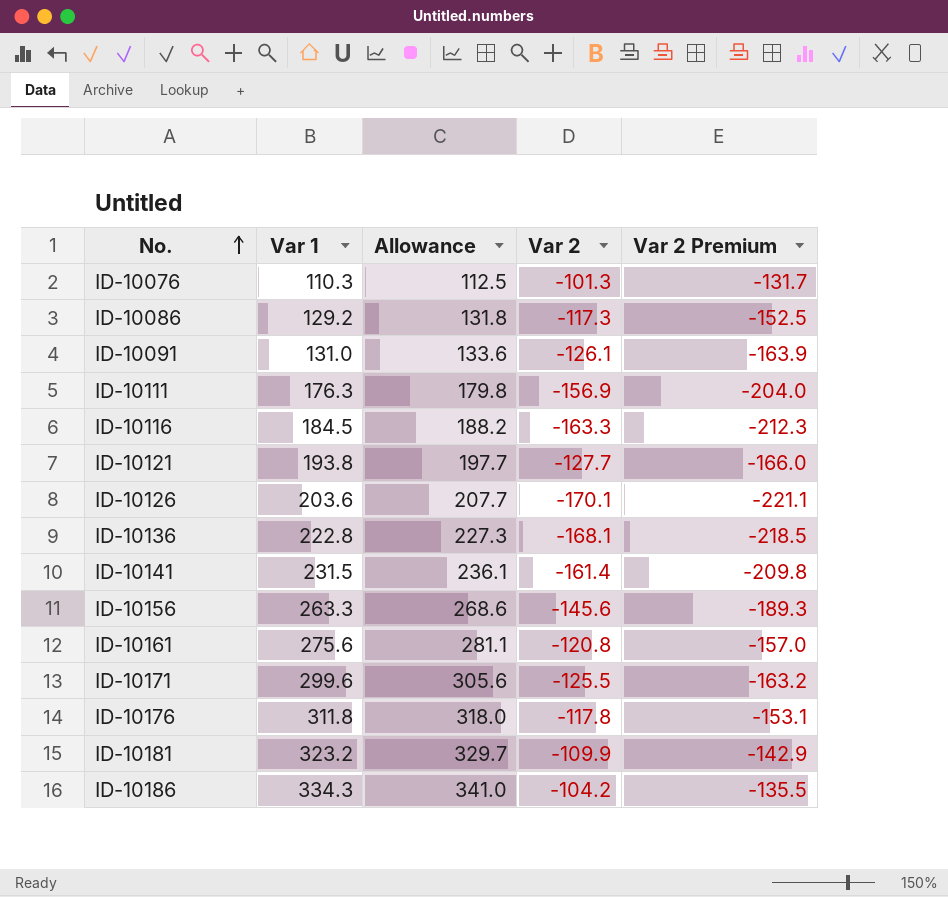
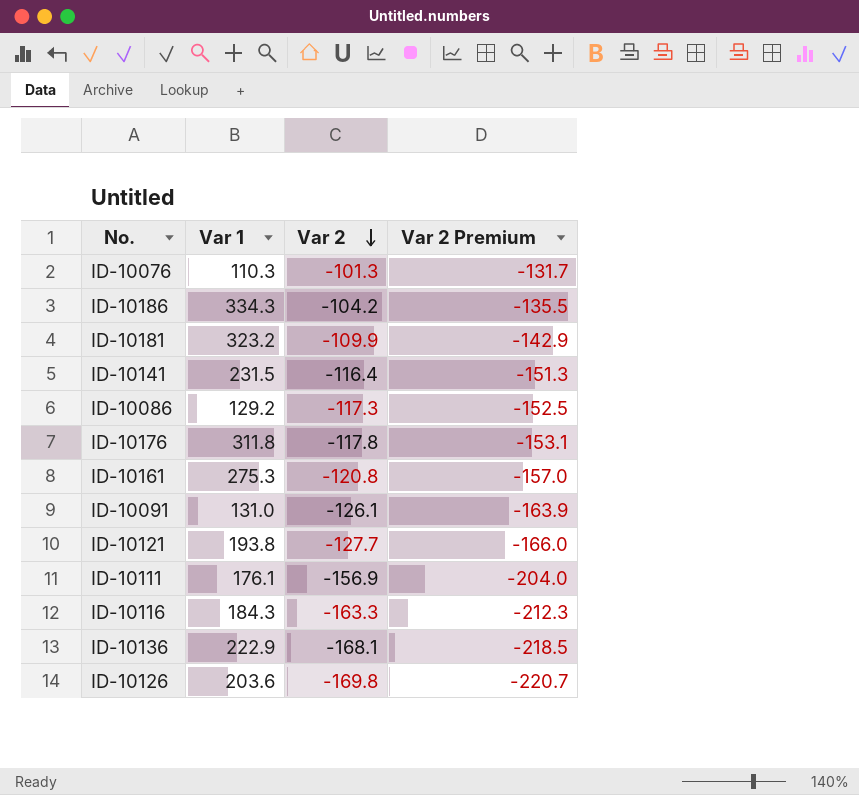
row order: No. ascending -> Var 2 descending
column Allowance | formula: [Var 1] * 1.02 -> none
row ID-10156: 263.3 | 268.6 | -145.6 | -189.3 -> none
row ID-10171: 299.6 | 305.6 | -125.5 | -163.2 -> none
ID-10141 | Var 2: -161.4 -> -116.4
ID-10141 | Var 2 Premium: -209.8 -> -151.3
ID-10161 | Var 1: 275.6 -> 275.3
ID-10111 | Var 1: 176.3 -> 176.1
ID-10116 | Var 1: 184.5 -> 184.3
ID-10136 | Var 1: 222.8 -> 222.9
ID-10126 | Var 2: -170.1 -> -169.8
ID-10126 | Var 2 Premium: -221.1 -> -220.7

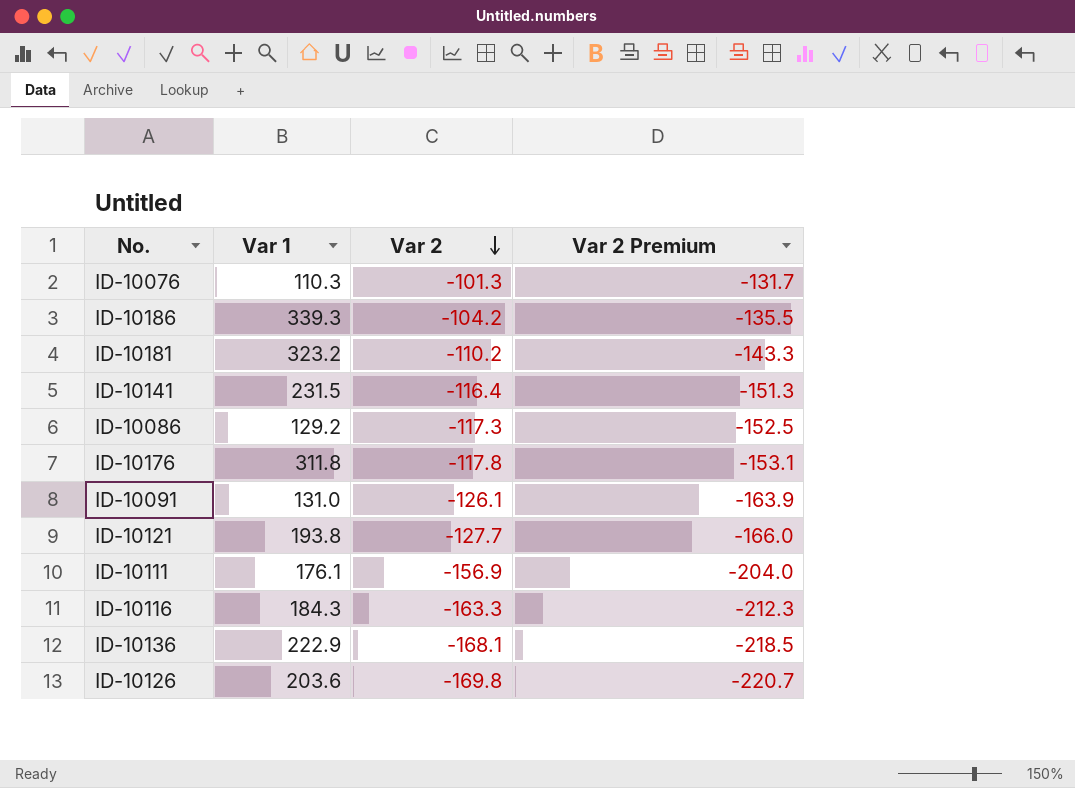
row ID-10161: 275.3 | -120.8 | -157.0 -> none
ID-10186 | Var 1: 334.3 -> 339.3
ID-10181 | Var 2: -109.9 -> -110.2
ID-10181 | Var 2 Premium: -142.9 -> -143.3

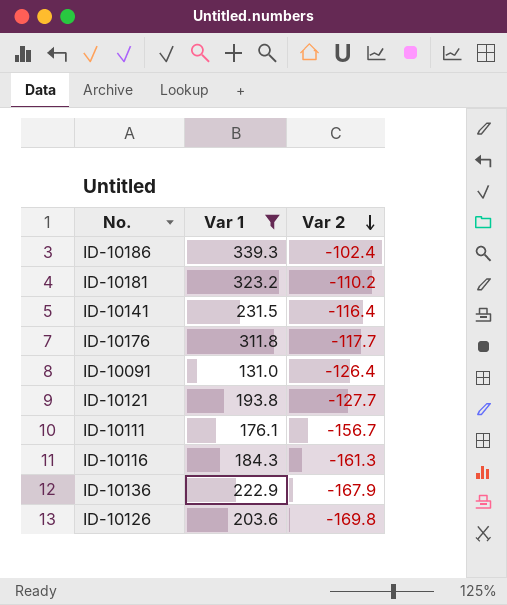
filter: none -> Var 1 >= 131.0
column Var 2 Premium | formula: [Var 2] * 1.3 -> none
ID-10186 | Var 2: -104.2 -> -102.4
ID-10176 | Var 2: -117.8 -> -117.7
ID-10091 | Var 2: -126.1 -> -126.4
ID-10111 | Var 2: -156.9 -> -156.7
ID-10116 | Var 2: -163.3 -> -161.3
ID-10136 | Var 2: -168.1 -> -167.9

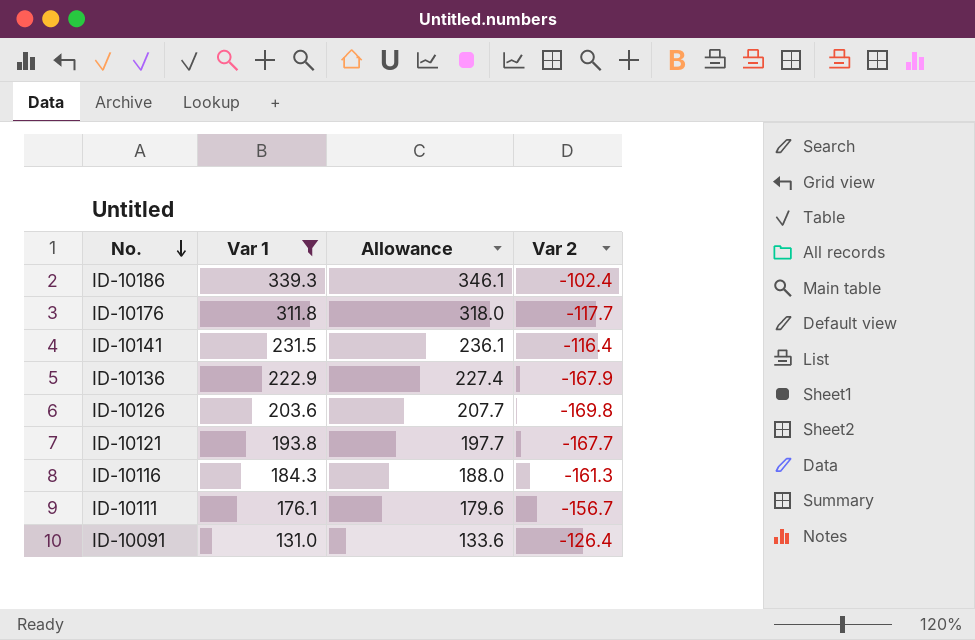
row order: Var 2 descending -> No. descending
column Allowance | formula: none -> [Var 1] * 1.02
row ID-10181: 323.2 | -110.2 -> none
ID-10121 | Var 2: -127.7 -> -167.7

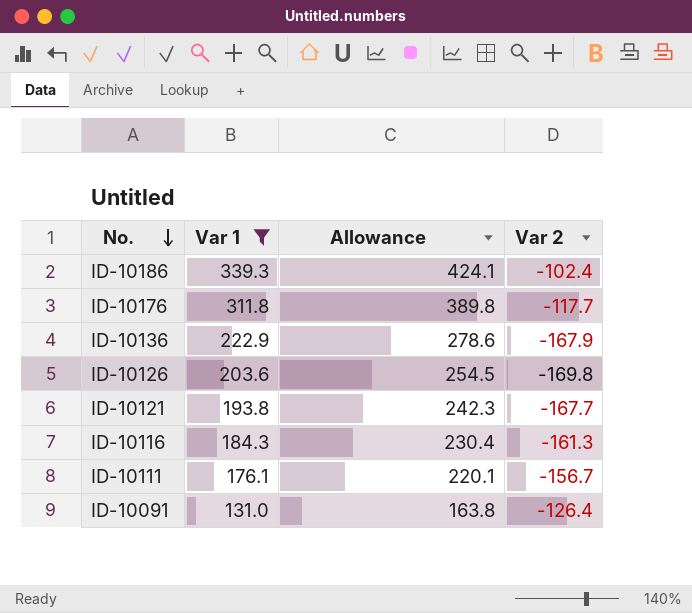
column Allowance | formula: [Var 1] * 1.02 -> [Var 1] * 1.25
row ID-10141: 231.5 | 236.1 | -116.4 -> none

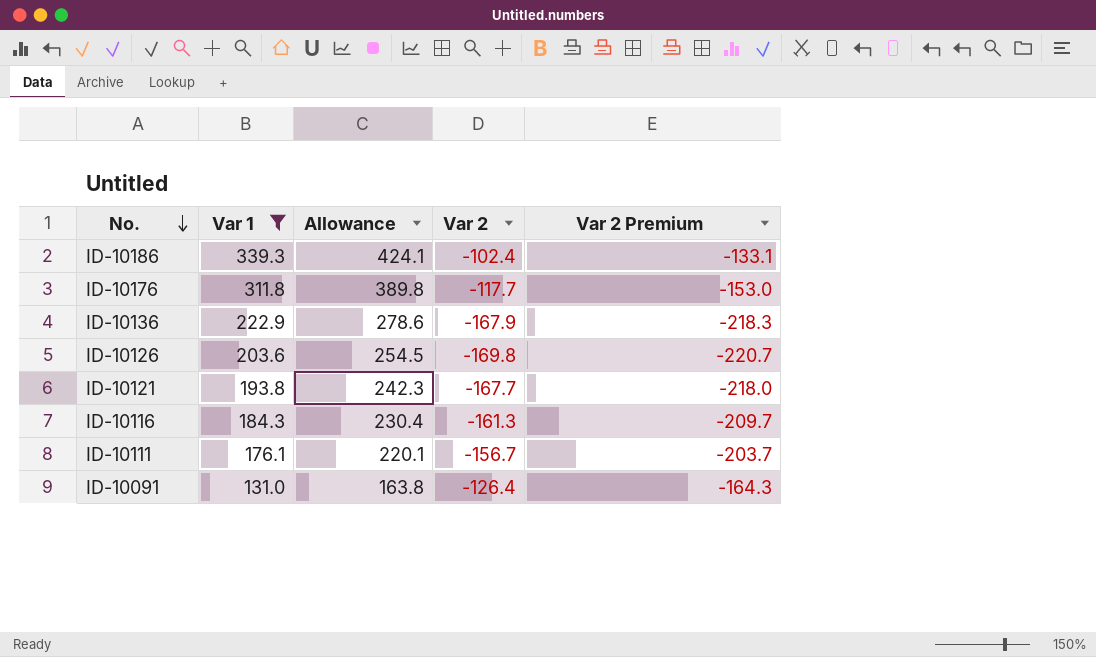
column Var 2 Premium | formula: none -> [Var 2] * 1.3

